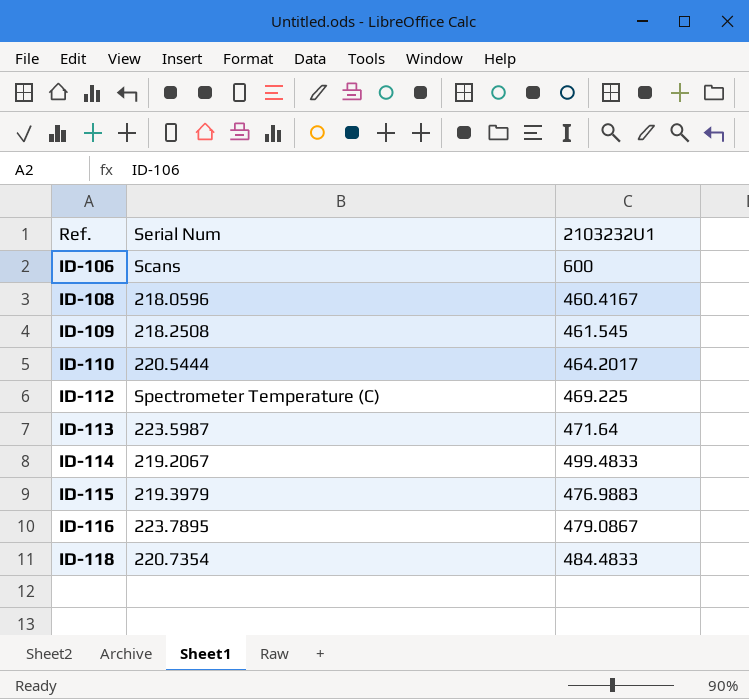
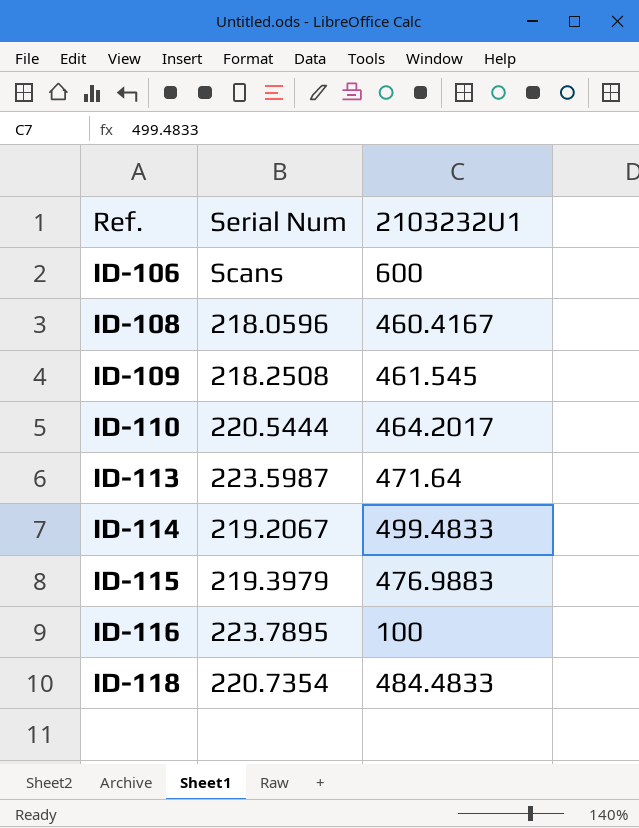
row ID-112: Spectrometer Temperature (C) | 469.225 -> none
ID-116 | 2103232U1: 479.0867 -> 100

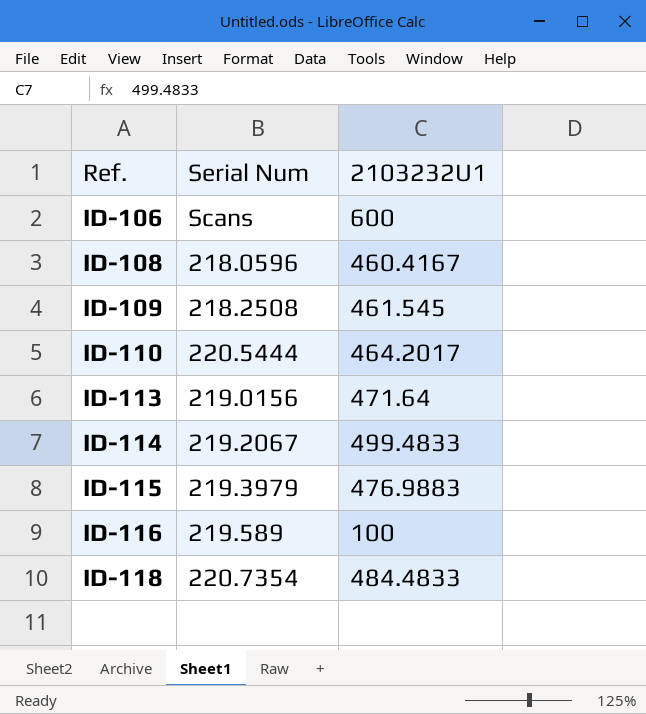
ID-113 | Serial Num: 223.5987 -> 219.0156
ID-116 | Serial Num: 223.7895 -> 219.589

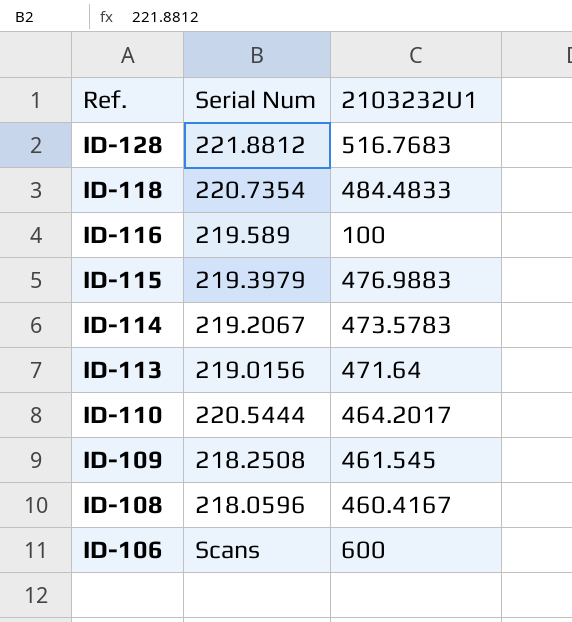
row order: Ref. ascending -> Ref. descending
row ID-128: none -> 221.8812 | 516.7683
ID-114 | 2103232U1: 499.4833 -> 473.5783

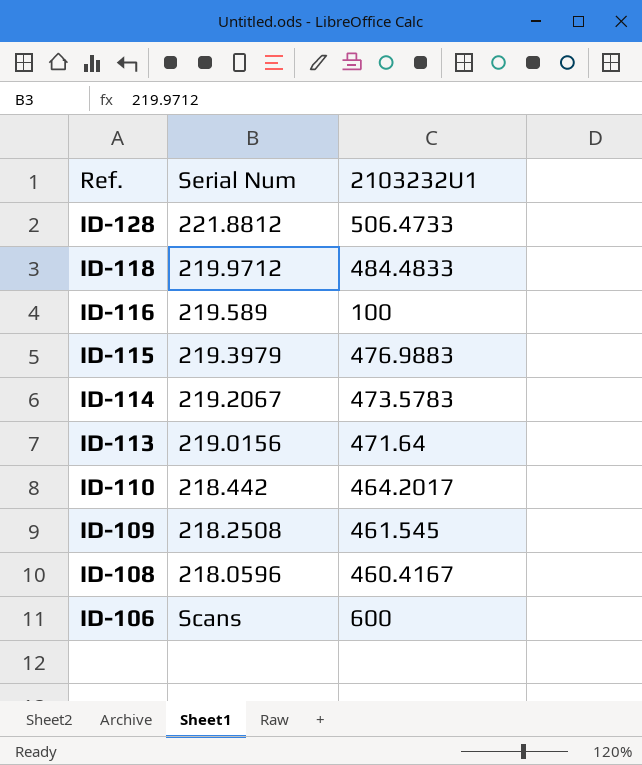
ID-128 | 2103232U1: 516.7683 -> 506.4733
ID-118 | Serial Num: 220.7354 -> 219.9712
ID-110 | Serial Num: 220.5444 -> 218.442

